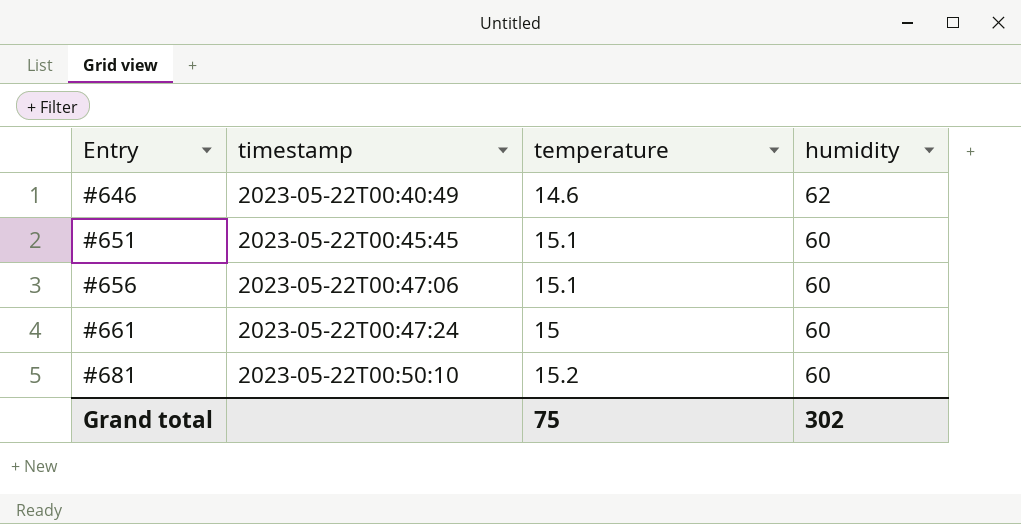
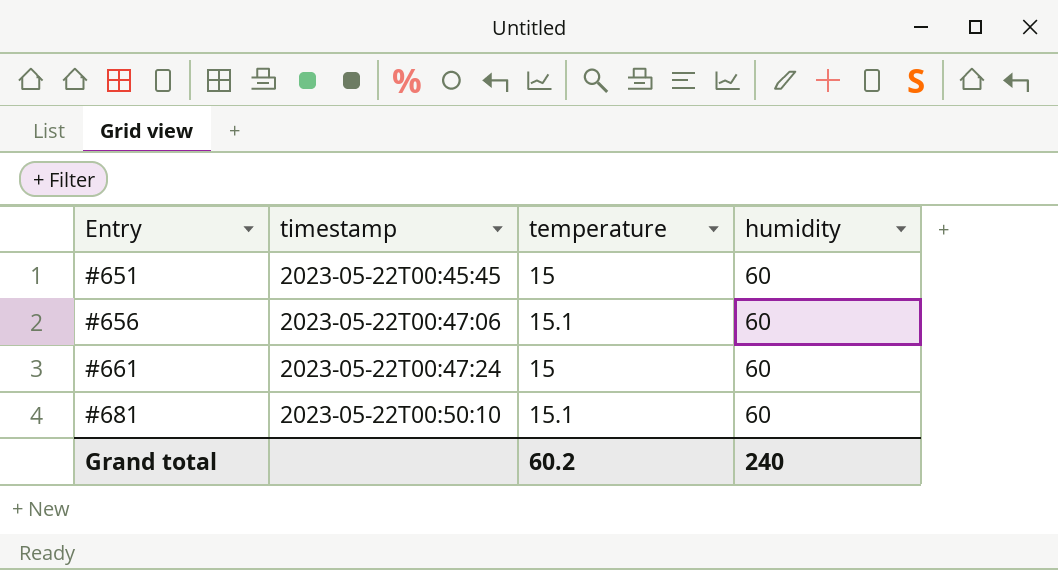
row #646: 2023-05-22T00:40:49 | 14.6 | 62 -> none
#651 | temperature: 15.1 -> 15
#681 | temperature: 15.2 -> 15.1
Grand total | temperature: 75 -> 60.2
Grand total | humidity: 302 -> 240

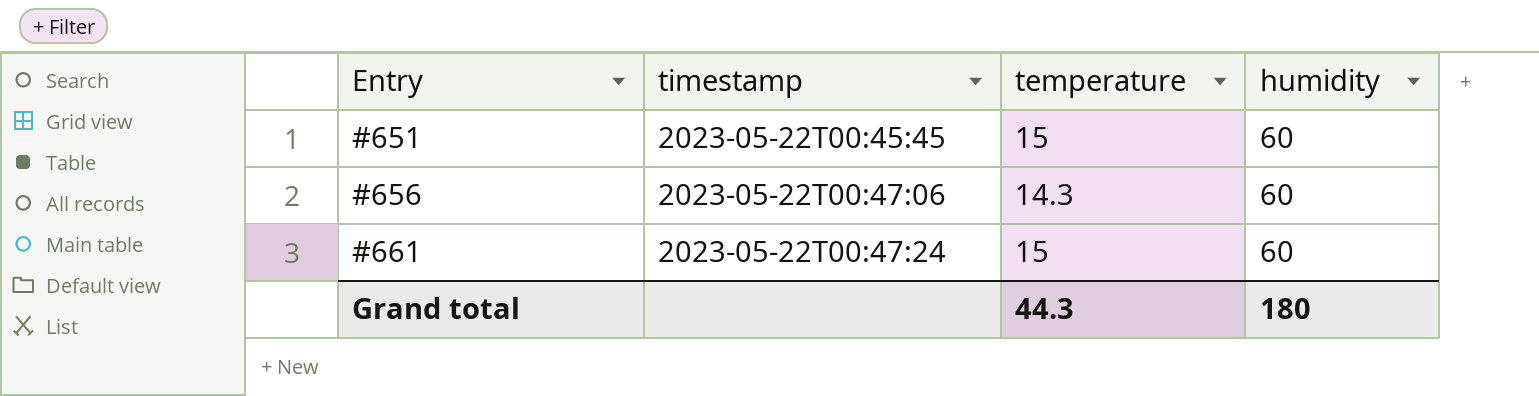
row #681: 2023-05-22T00:50:10 | 15.1 | 60 -> none
#656 | temperature: 15.1 -> 14.3
Grand total | temperature: 60.2 -> 44.3
Grand total | humidity: 240 -> 180

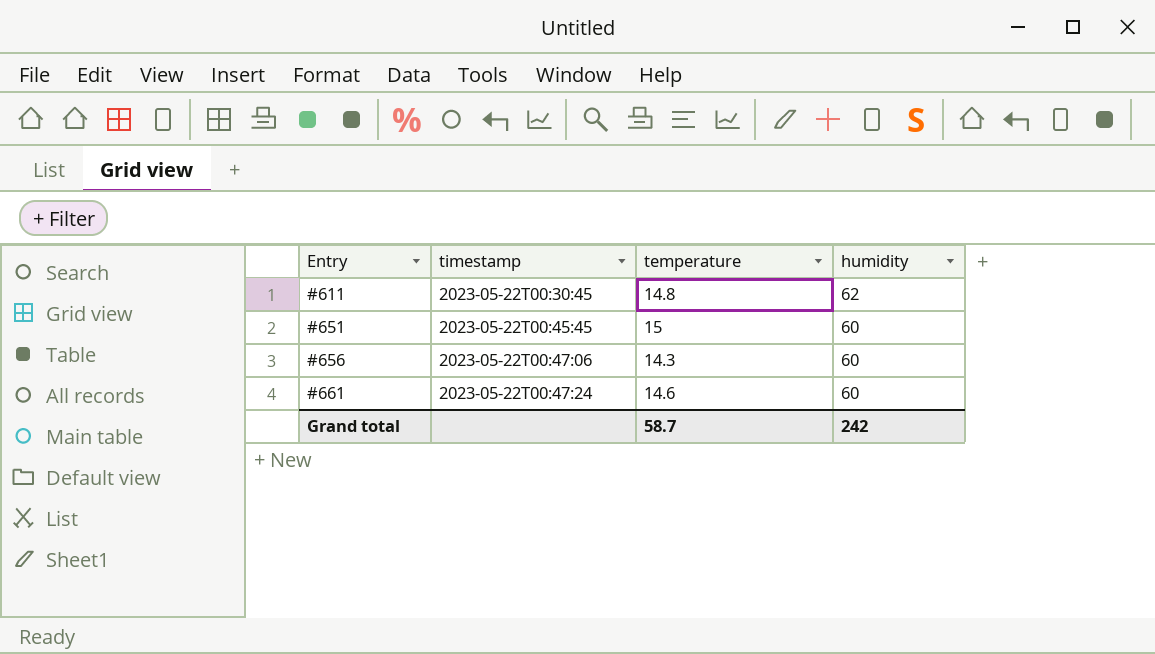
row #611: none -> 2023-05-22T00:30:45 | 14.8 | 62
#661 | temperature: 15 -> 14.6
Grand total | temperature: 44.3 -> 58.7
Grand total | humidity: 180 -> 242

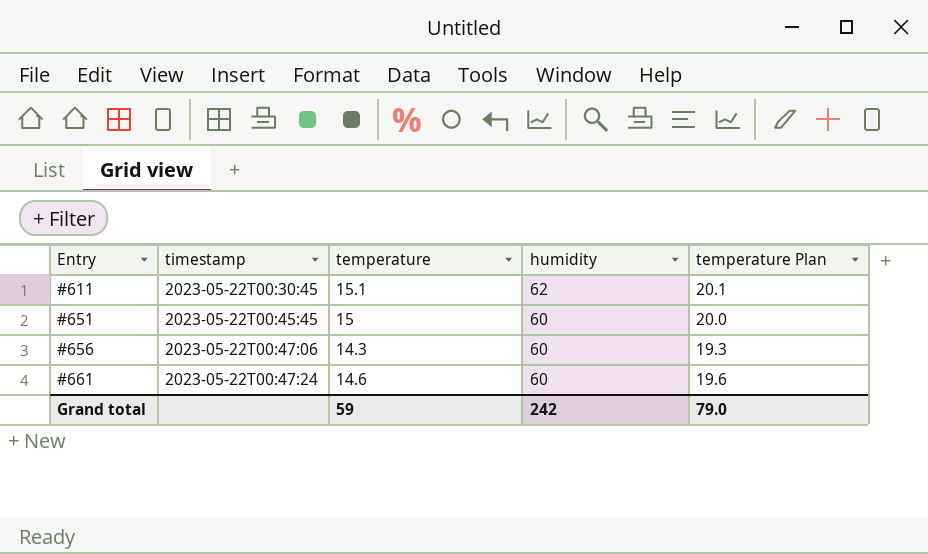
column temperature Plan | formula: none -> [temperature] + 5
#611 | temperature: 14.8 -> 15.1
Grand total | temperature: 58.7 -> 59

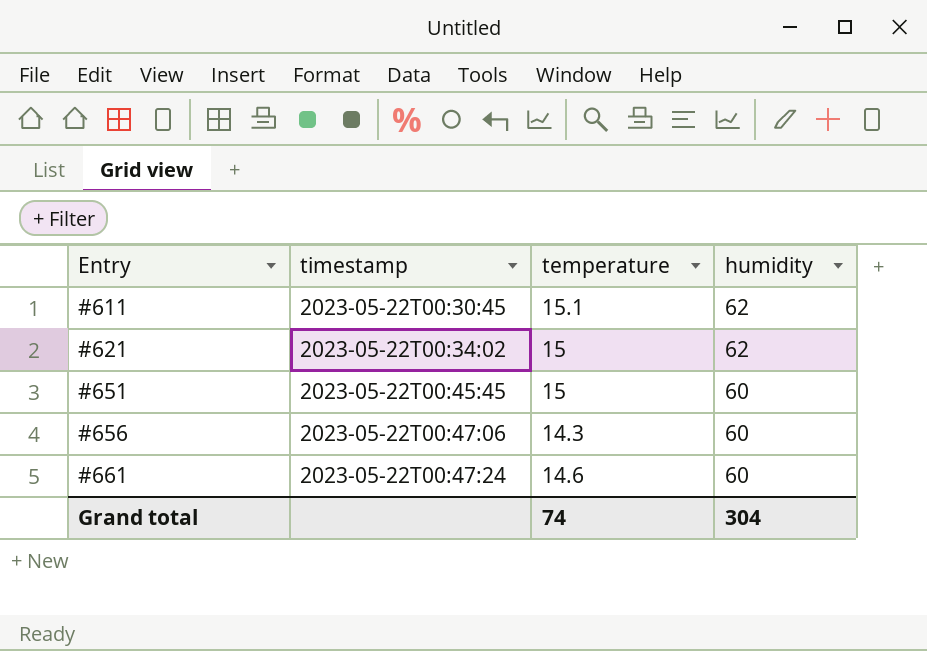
column temperature Plan | formula: [temperature] + 5 -> none
row #621: none -> 2023-05-22T00:34:02 | 15 | 62
Grand total | temperature: 59 -> 74
Grand total | humidity: 242 -> 304

